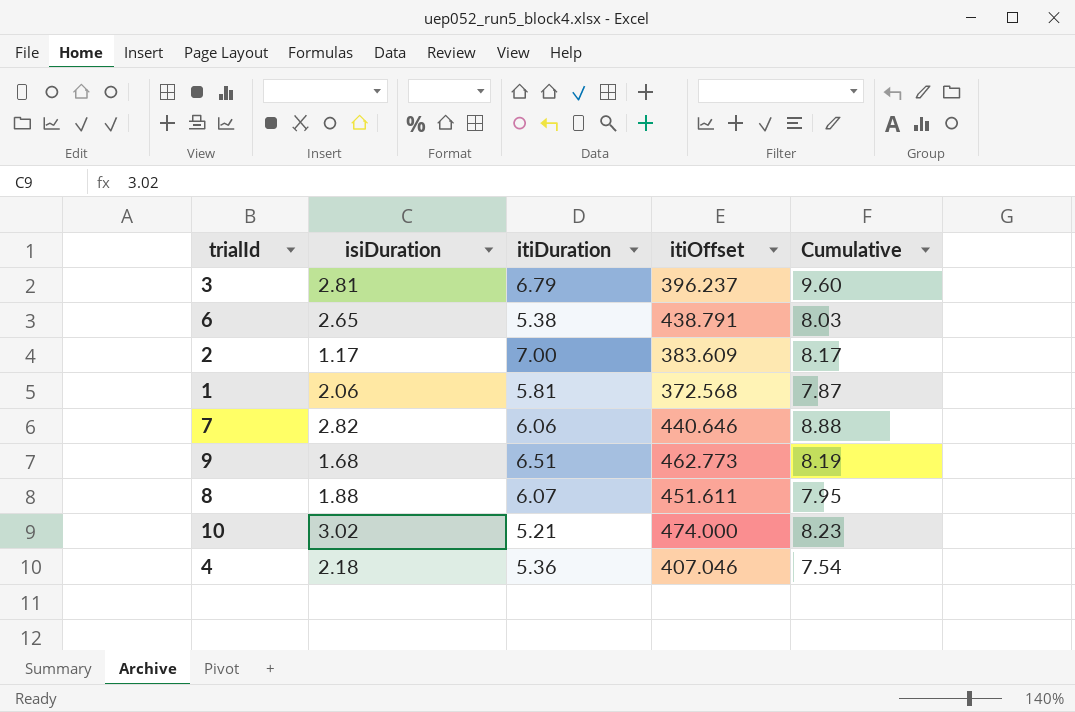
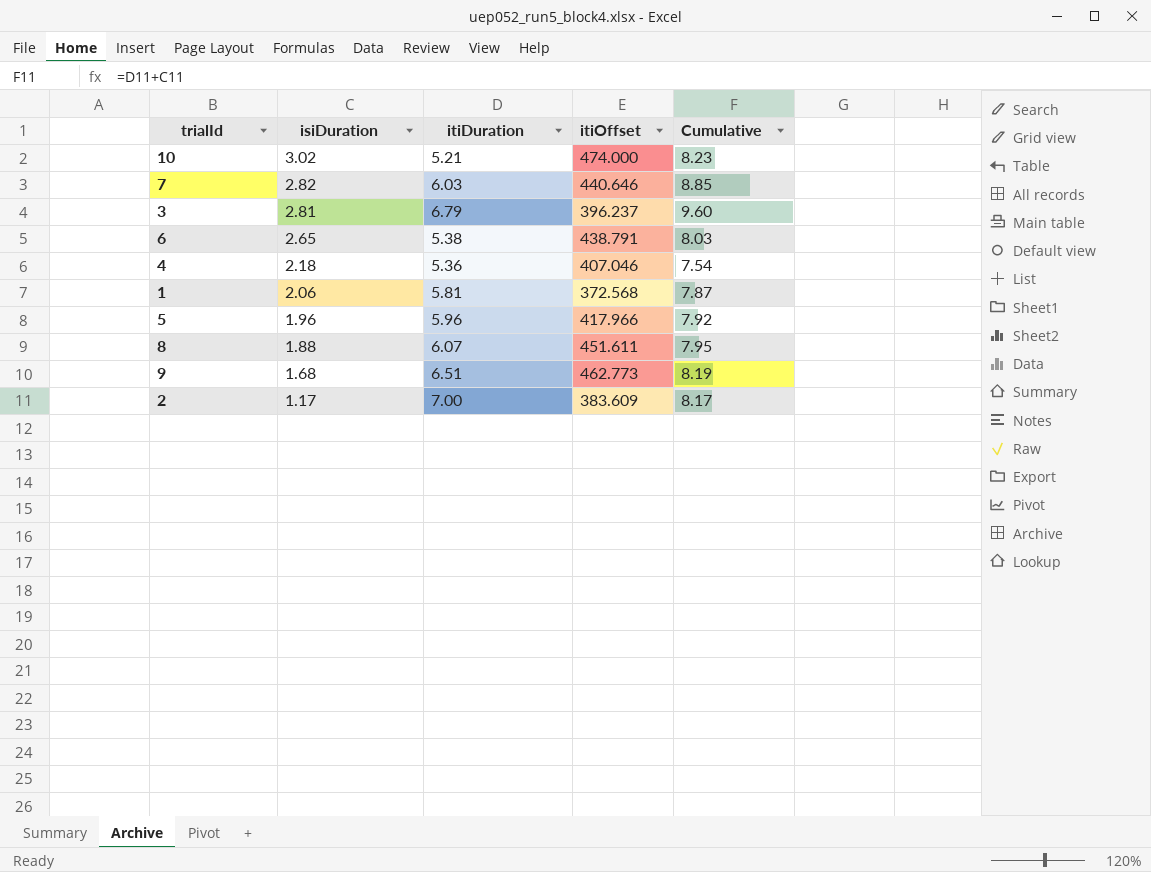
row order: none -> isiDuration descending
7 | itiDuration: 6.06 -> 6.03
7 | Cumulative: 8.88 -> 8.85
row 5: none -> 1.96 | 5.96 | 417.966 | 7.92

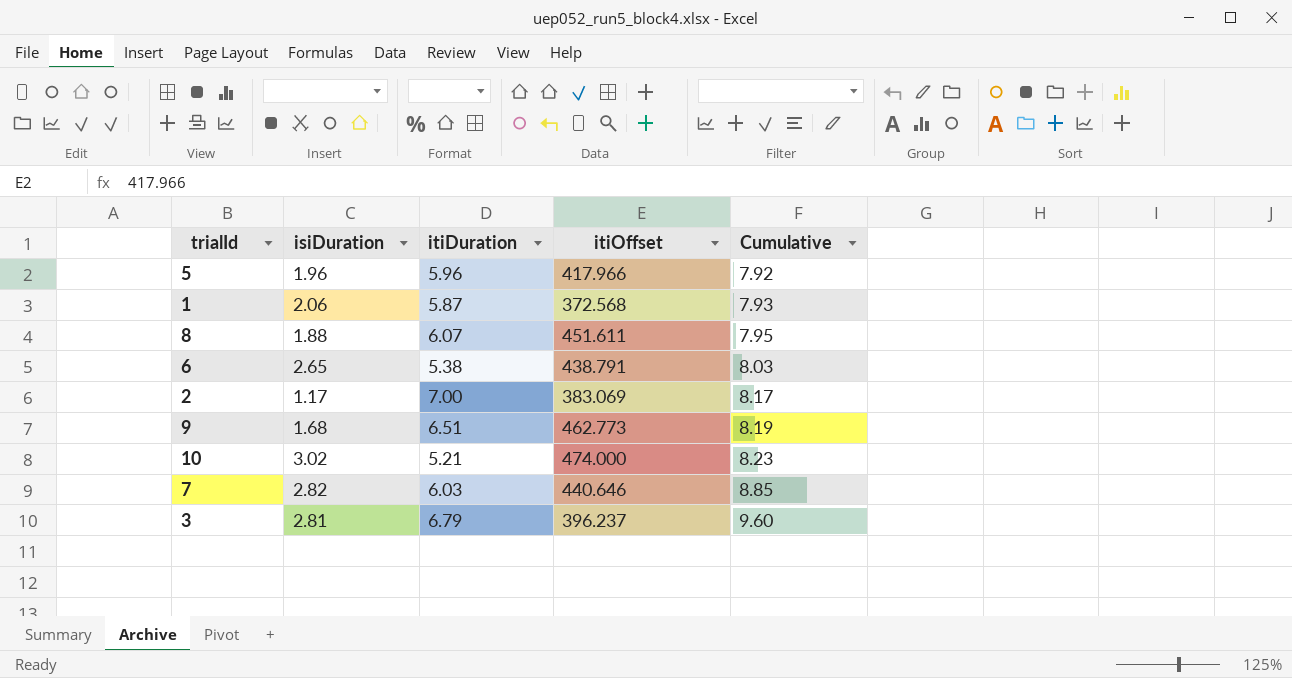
row order: isiDuration descending -> Cumulative ascending
row 4: 2.18 | 5.36 | 407.046 | 7.54 -> none
1 | itiDuration: 5.81 -> 5.87
1 | Cumulative: 7.87 -> 7.93
2 | itiOffset: 383.609 -> 383.069

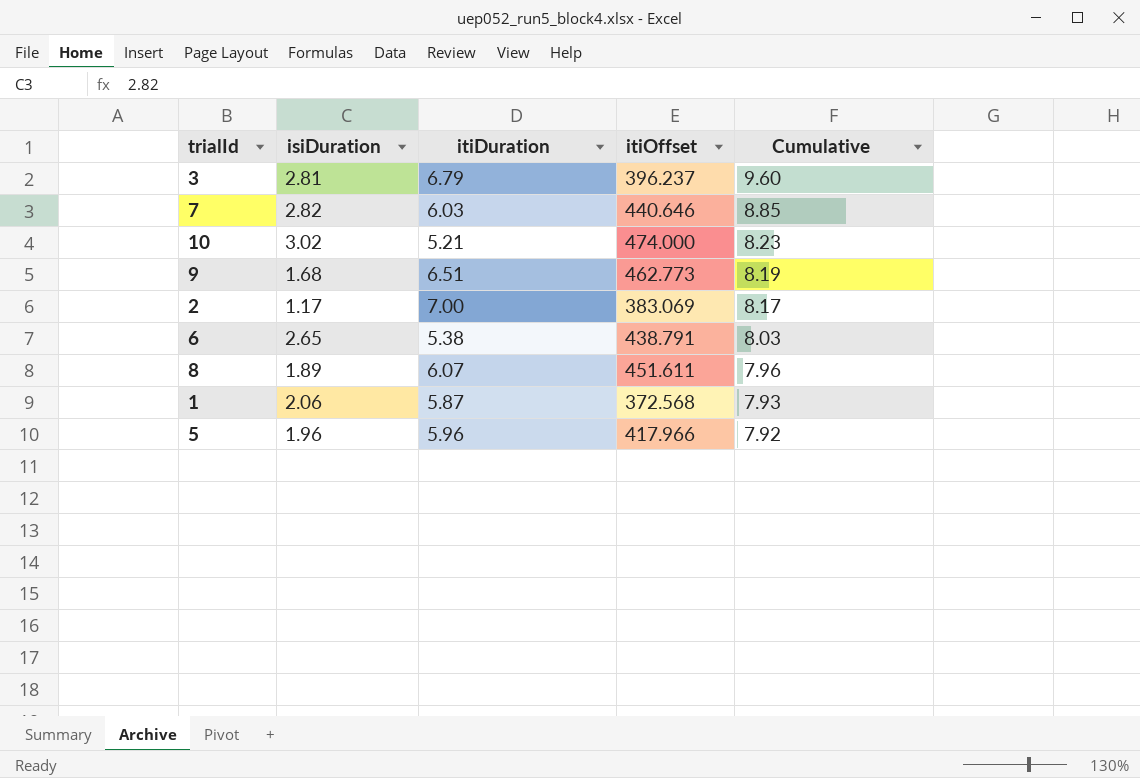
row order: Cumulative ascending -> Cumulative descending
8 | isiDuration: 1.88 -> 1.89
8 | Cumulative: 7.95 -> 7.96

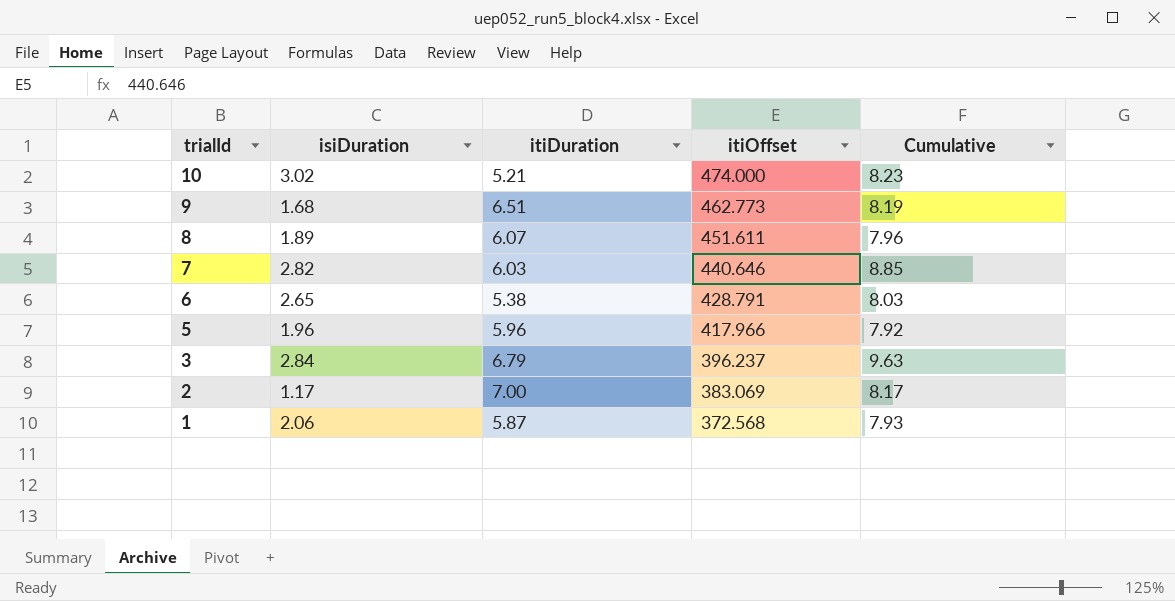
row order: Cumulative descending -> trialId descending
6 | itiOffset: 438.791 -> 428.791
3 | isiDuration: 2.81 -> 2.84
3 | Cumulative: 9.60 -> 9.63

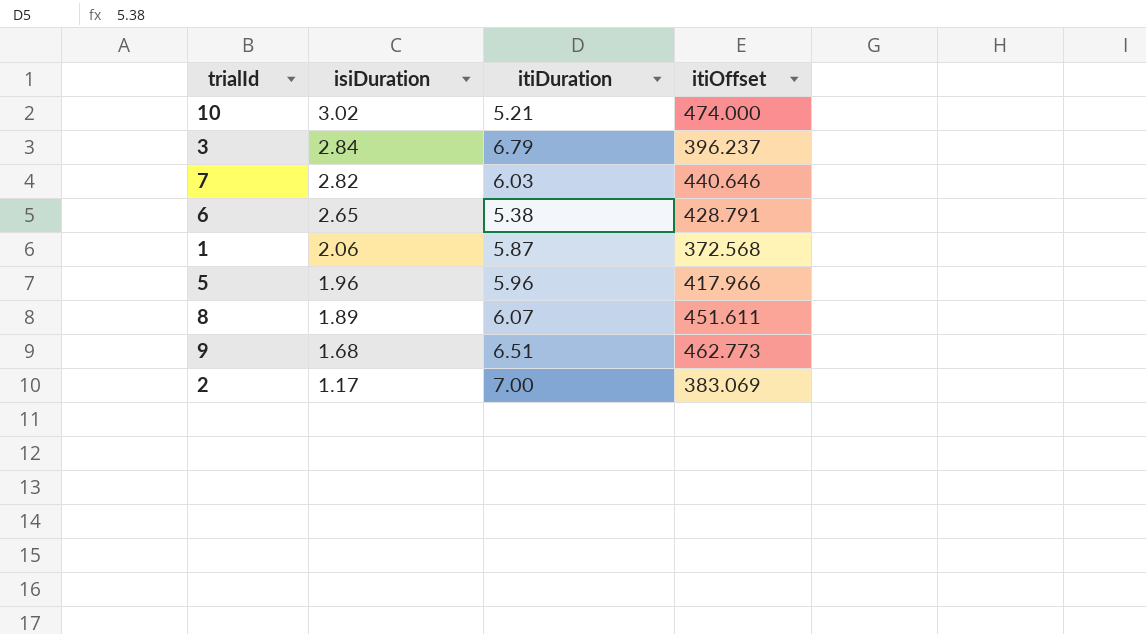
row order: trialId descending -> isiDuration descending
column Cumulative | formula: [isiDuration] + [itiDuration] -> none

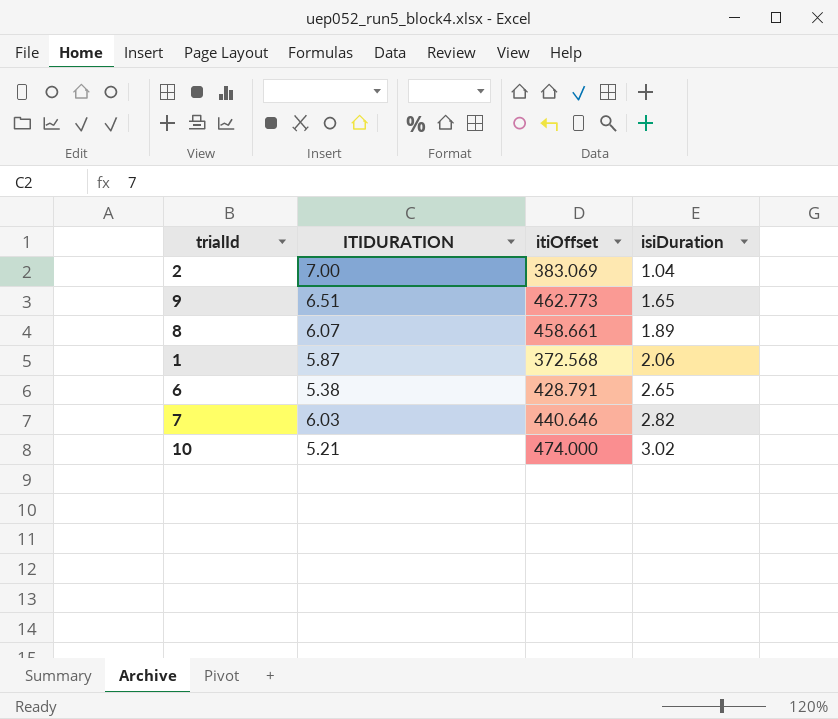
row order: isiDuration descending -> isiDuration ascending
column name: itiDuration -> ITIDURATION
column isiDuration | position: 2 -> 4
row 3: 2.84 | 6.79 | 396.237 -> none
row 5: 1.96 | 5.96 | 417.966 -> none
2 | isiDuration: 1.17 -> 1.04
9 | isiDuration: 1.68 -> 1.65
8 | itiOffset: 451.611 -> 458.661

